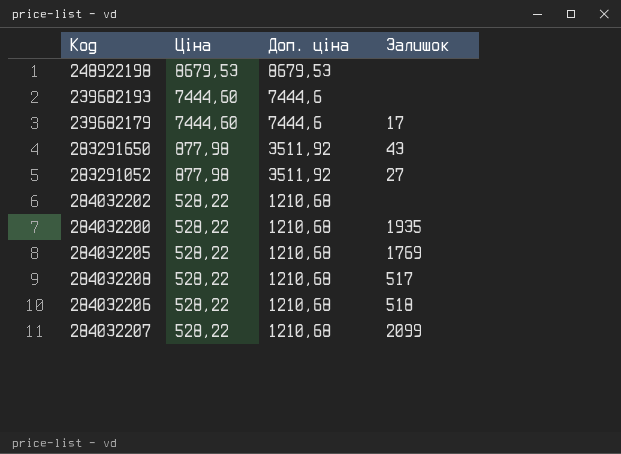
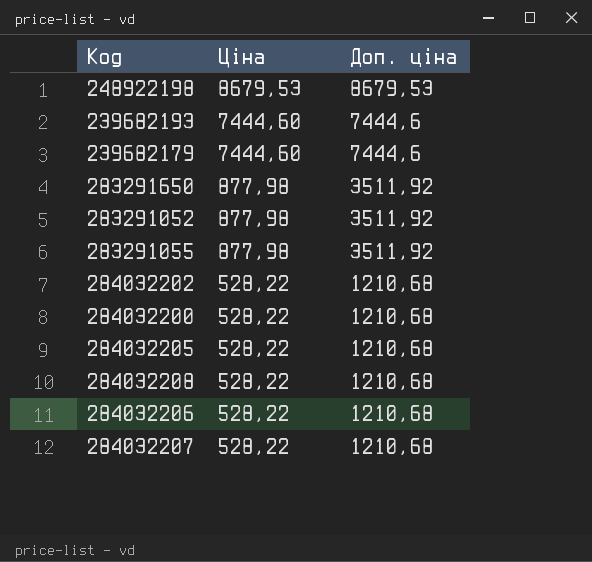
column Залишок | position: 4 -> none
row 283291055: none -> 877,98 | 3511,92

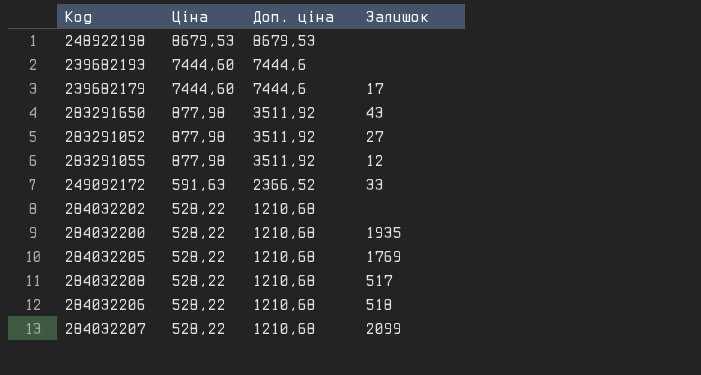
column Залишок | position: none -> 4
row 249092172: none -> 591,63 | 2366,52 | 33

